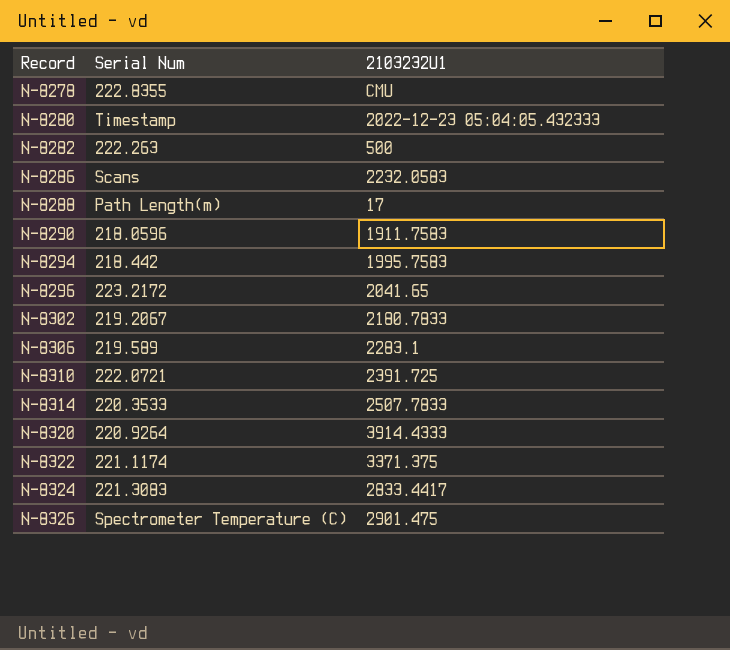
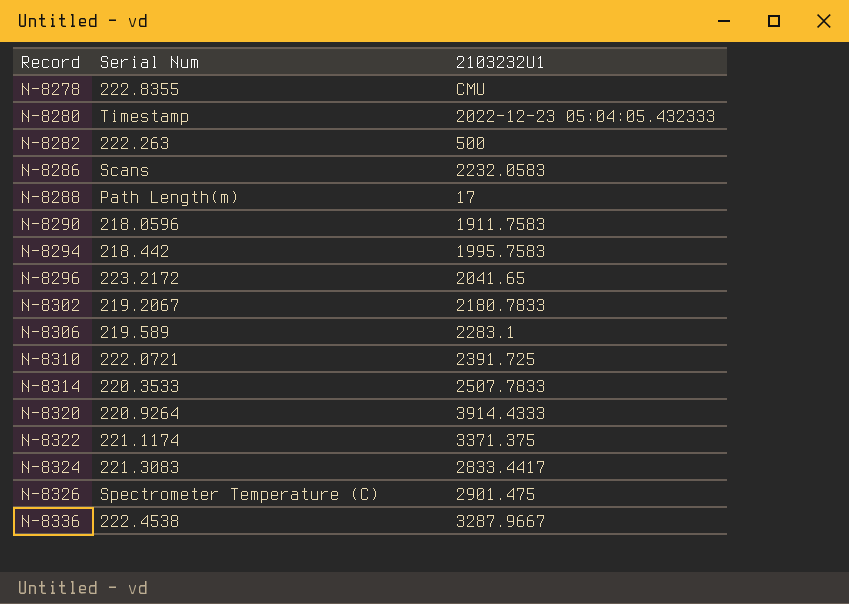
row N-8336: none -> 222.4538 | 3287.9667

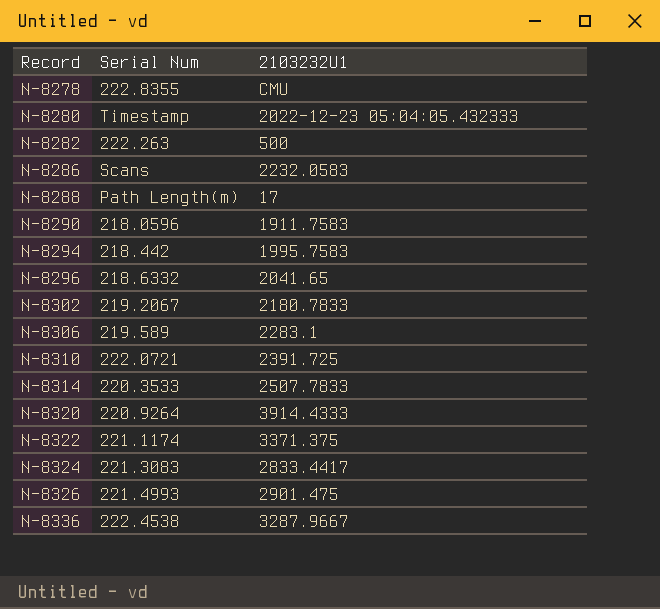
N-8296 | Serial Num: 223.2172 -> 218.6332
N-8326 | Serial Num: Spectrometer Temperature (C) -> 221.4993

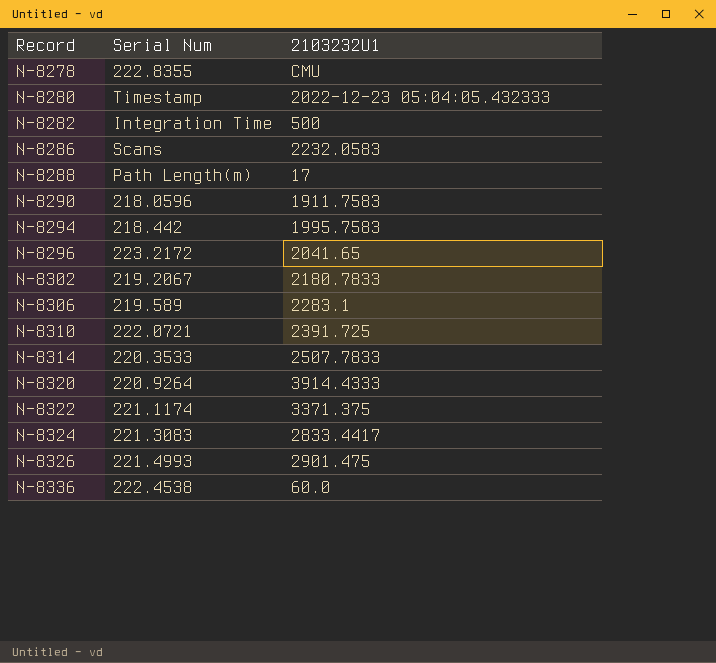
N-8282 | Serial Num: 222.263 -> Integration Time
N-8296 | Serial Num: 218.6332 -> 223.2172
N-8336 | 2103232U1: 3287.9667 -> 60.0

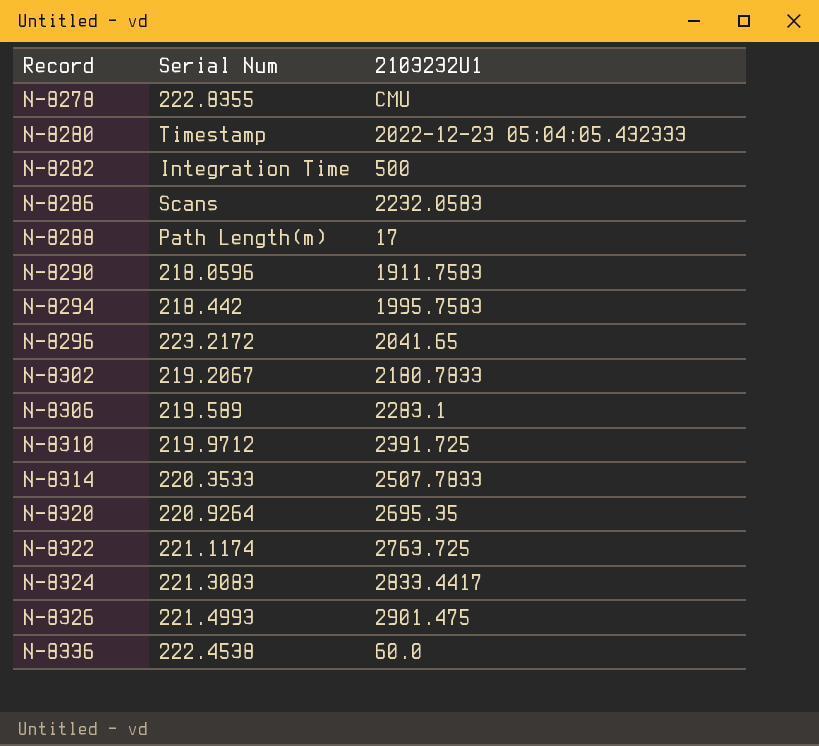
N-8310 | Serial Num: 222.0721 -> 219.9712
N-8320 | 2103232U1: 3914.4333 -> 2695.35
N-8322 | 2103232U1: 3371.375 -> 2763.725

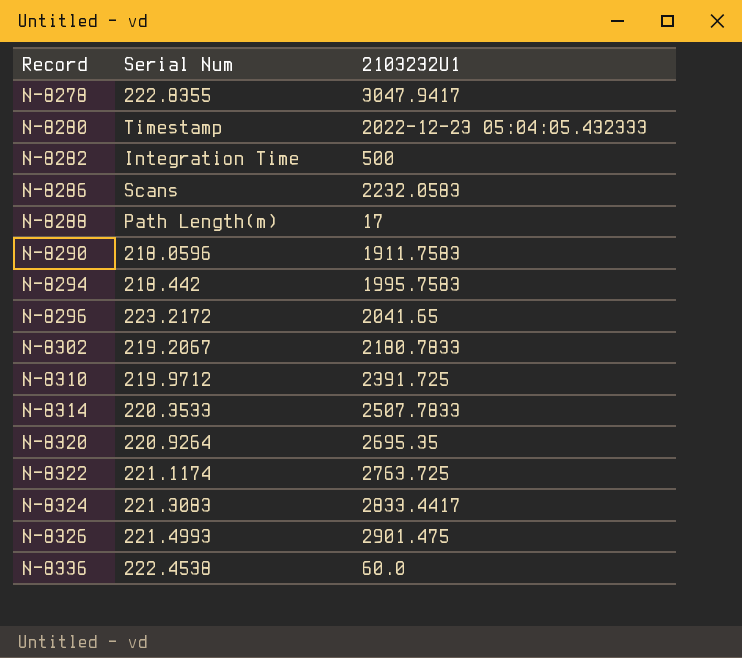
row N-8306: 219.589 | 2283.1 -> none
N-8278 | 2103232U1: CMU -> 3047.9417

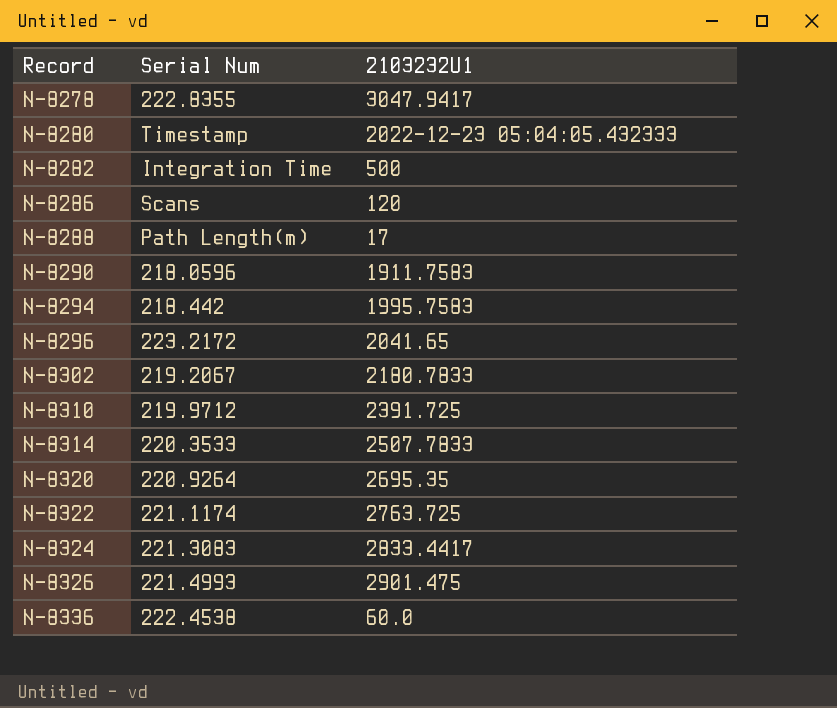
N-8286 | 2103232U1: 2232.0583 -> 120

